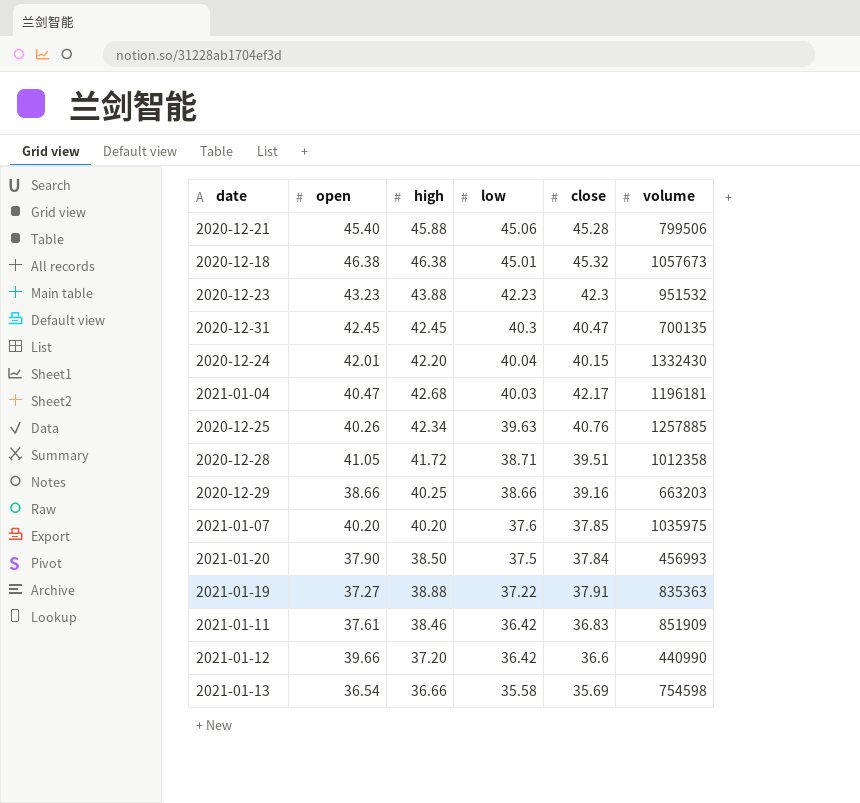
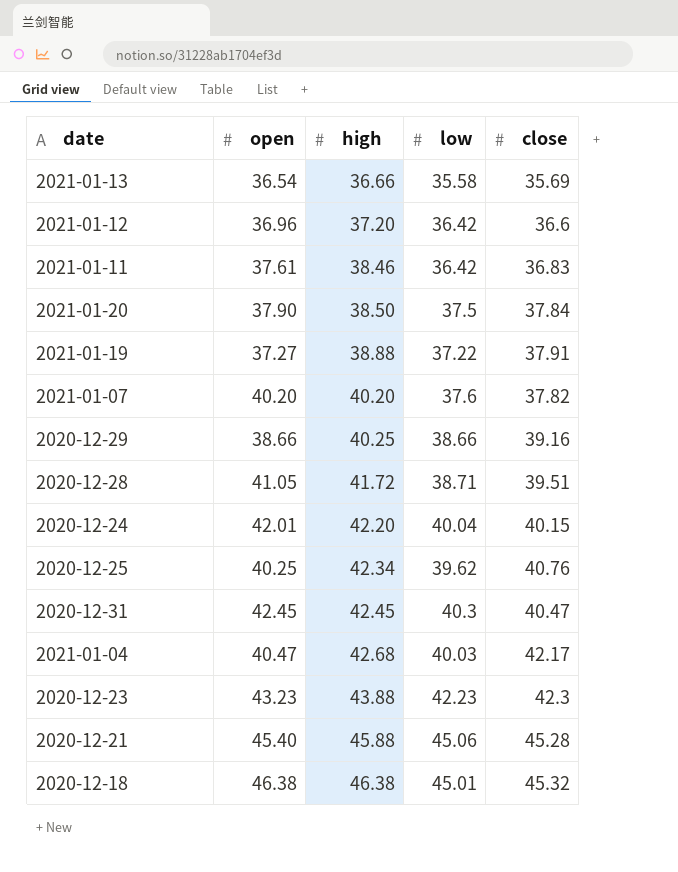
row order: low descending -> high ascending
column volume | position: 6 -> none
2021-01-12 | open: 39.66 -> 36.96
2021-01-07 | close: 37.85 -> 37.82
2020-12-25 | open: 40.26 -> 40.25
2020-12-25 | low: 39.63 -> 39.62

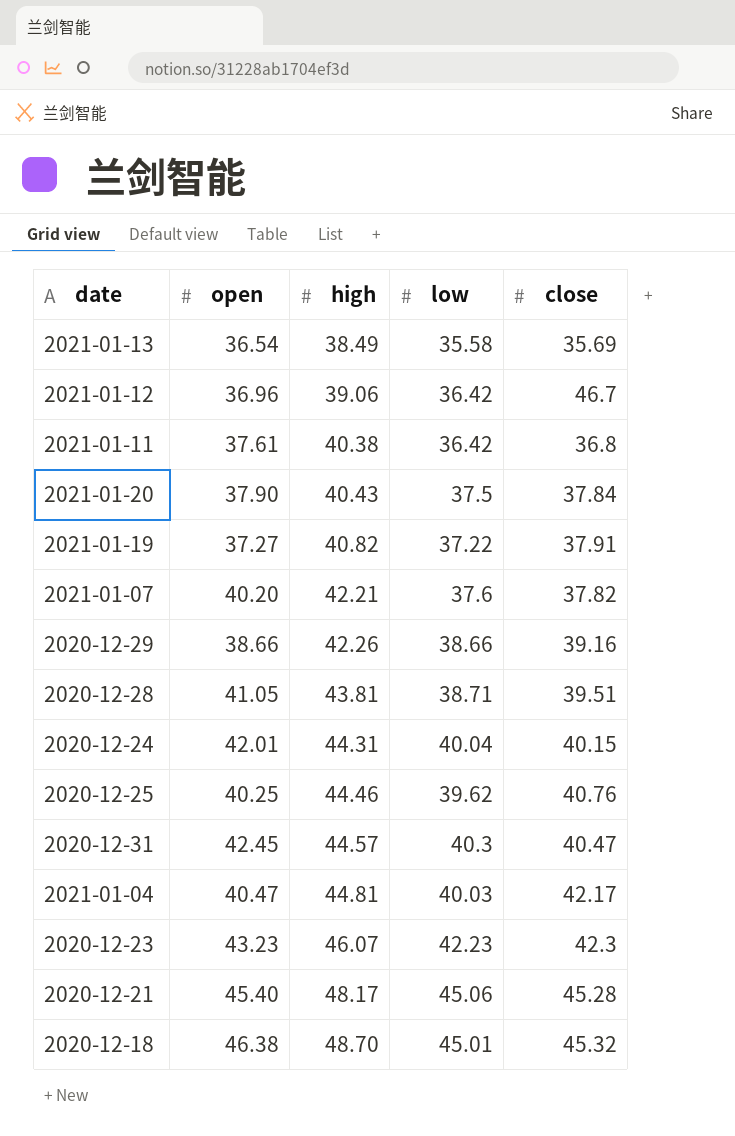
2021-01-13 | high: 36.66 -> 38.49
2021-01-12 | high: 37.20 -> 39.06
2021-01-12 | close: 36.6 -> 46.7
2021-01-11 | high: 38.46 -> 40.38
2021-01-11 | close: 36.83 -> 36.8
2021-01-20 | high: 38.50 -> 40.43
2021-01-19 | high: 38.88 -> 40.82
2021-01-07 | high: 40.20 -> 42.21
2020-12-29 | high: 40.25 -> 42.26
2020-12-28 | high: 41.72 -> 43.81
2020-12-24 | high: 42.20 -> 44.31
2020-12-25 | high: 42.34 -> 44.46
2020-12-31 | high: 42.45 -> 44.57
2021-01-04 | high: 42.68 -> 44.81
2020-12-23 | high: 43.88 -> 46.07
2020-12-21 | high: 45.88 -> 48.17
2020-12-18 | high: 46.38 -> 48.70

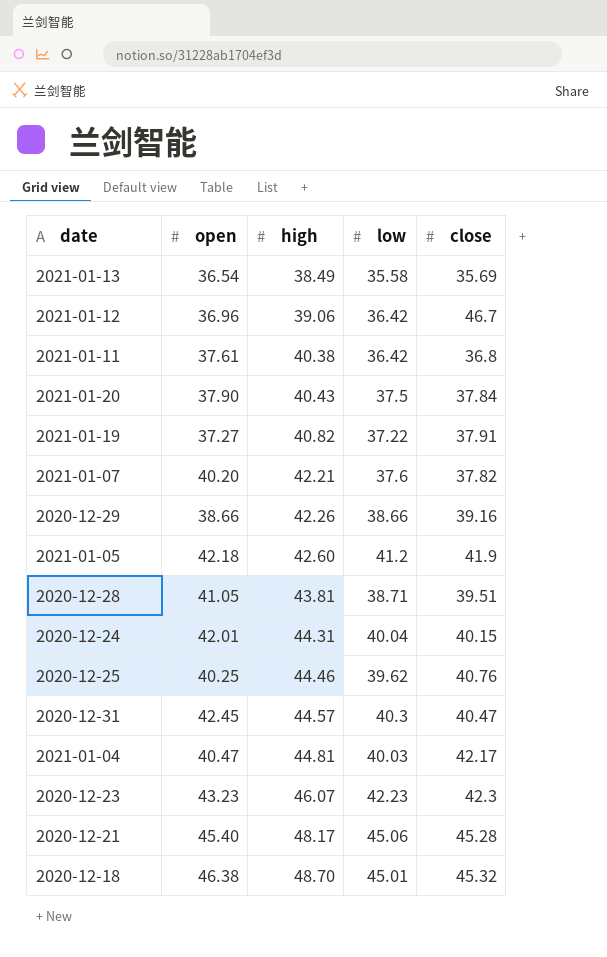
row 2021-01-05: none -> 42.18 | 42.60 | 41.2 | 41.9

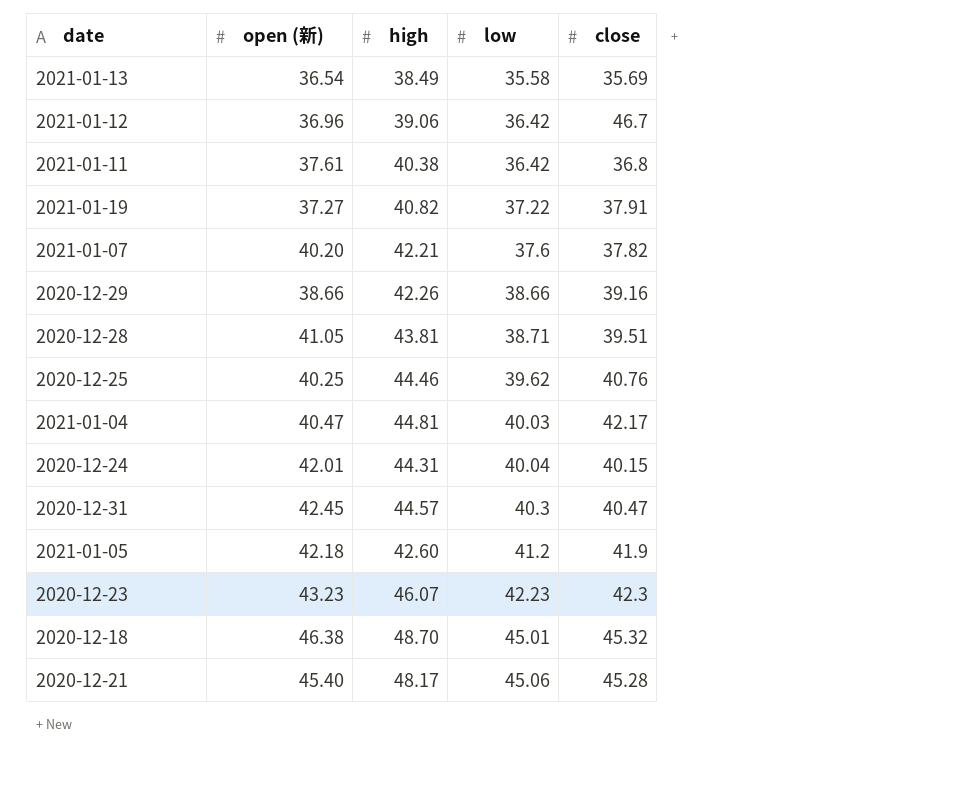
row order: high ascending -> low ascending
column name: open -> open (新)
row 2021-01-20: 37.90 | 40.43 | 37.5 | 37.84 -> none

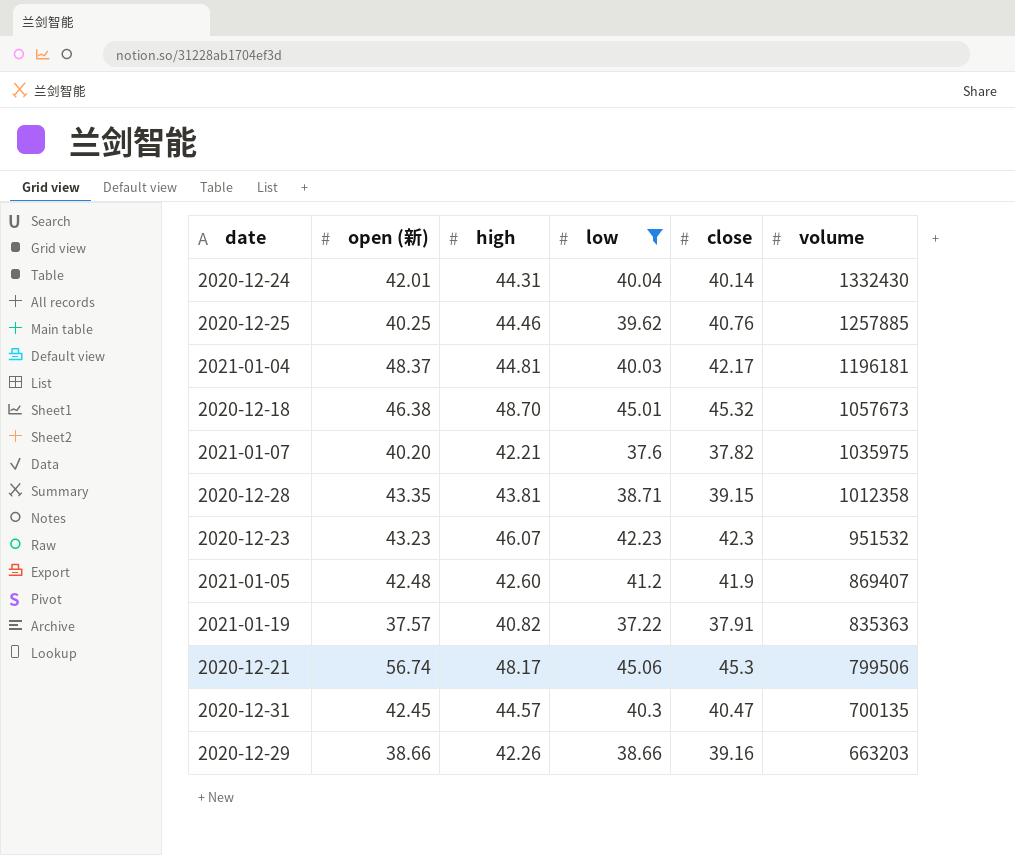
filter: none -> low >= 37.22
row order: low ascending -> volume descending
column volume | position: none -> 6
2020-12-24 | close: 40.15 -> 40.14
2021-01-04 | open (新): 40.47 -> 48.37
2020-12-28 | open (新): 41.05 -> 43.35
2020-12-28 | close: 39.51 -> 39.15
2021-01-05 | open (新): 42.18 -> 42.48
2021-01-19 | open (新): 37.27 -> 37.57
2020-12-21 | open (新): 45.40 -> 56.74
2020-12-21 | close: 45.28 -> 45.3

